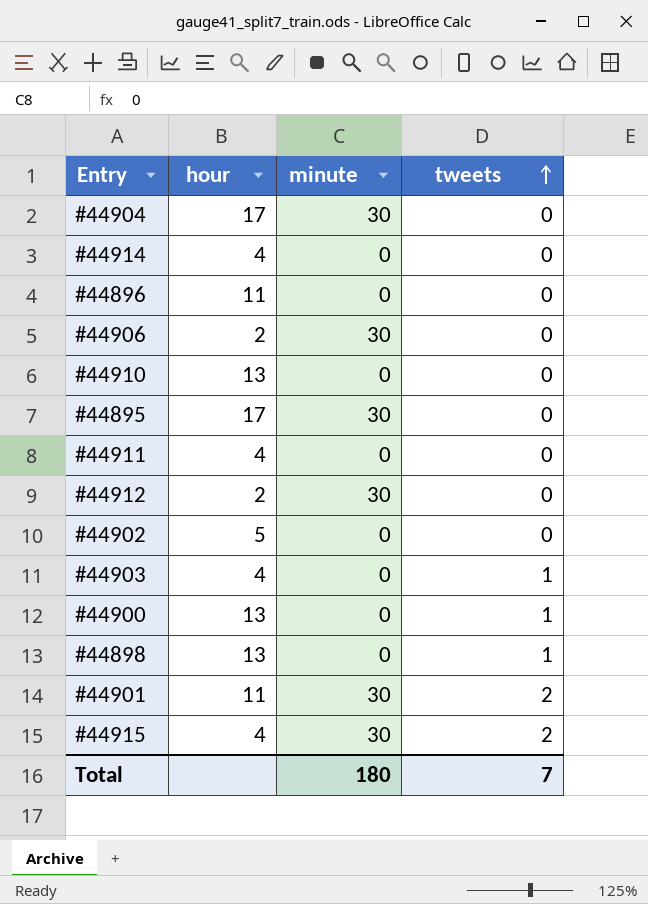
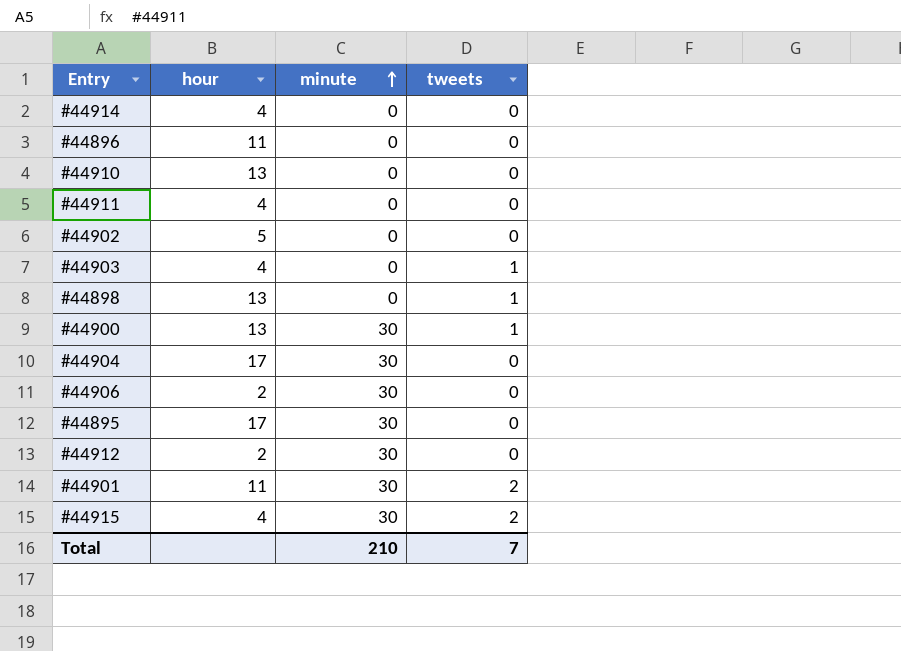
row order: tweets ascending -> minute ascending
#44900 | minute: 0 -> 30
Total | minute: 180 -> 210

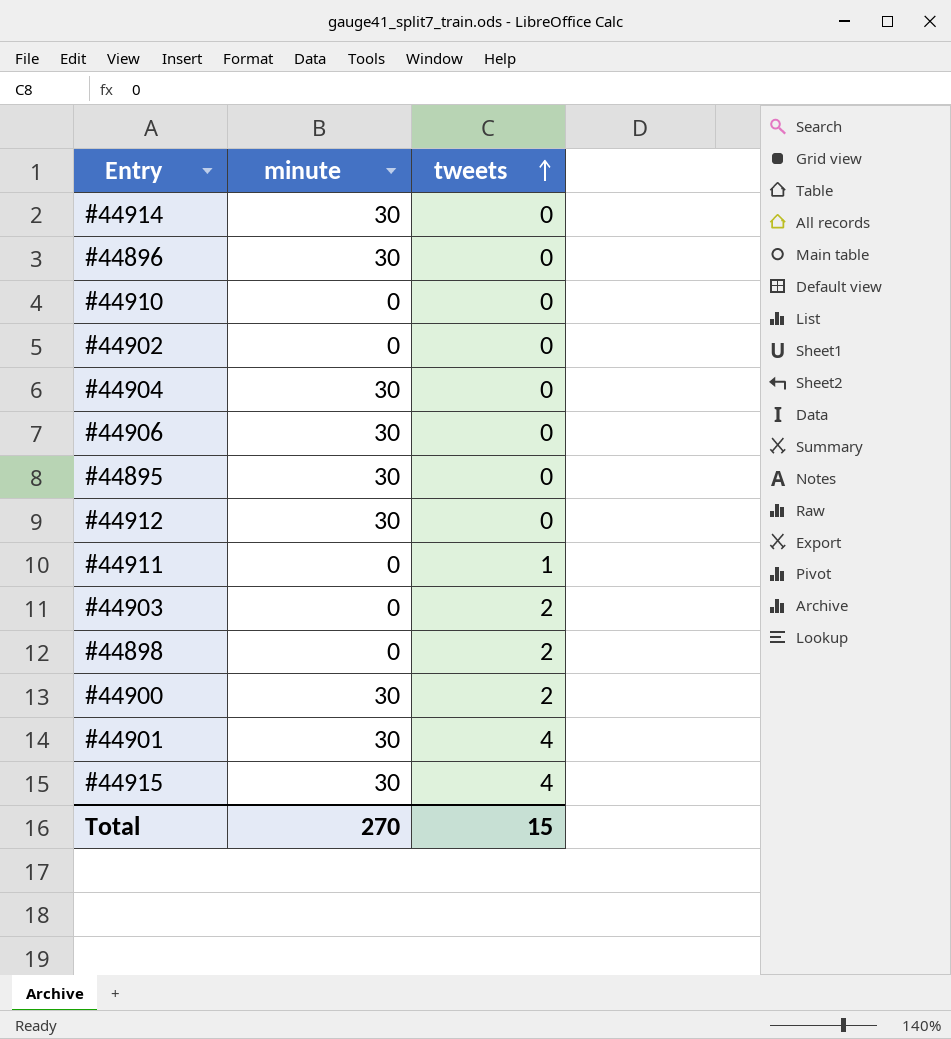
row order: minute ascending -> tweets ascending
column hour | position: 2 -> none
#44914 | minute: 0 -> 30
#44896 | minute: 0 -> 30
#44911 | tweets: 0 -> 1
#44903 | tweets: 1 -> 2
#44898 | tweets: 1 -> 2
#44900 | tweets: 1 -> 2
#44901 | tweets: 2 -> 4
#44915 | tweets: 2 -> 4
Total | minute: 210 -> 270
Total | tweets: 7 -> 15

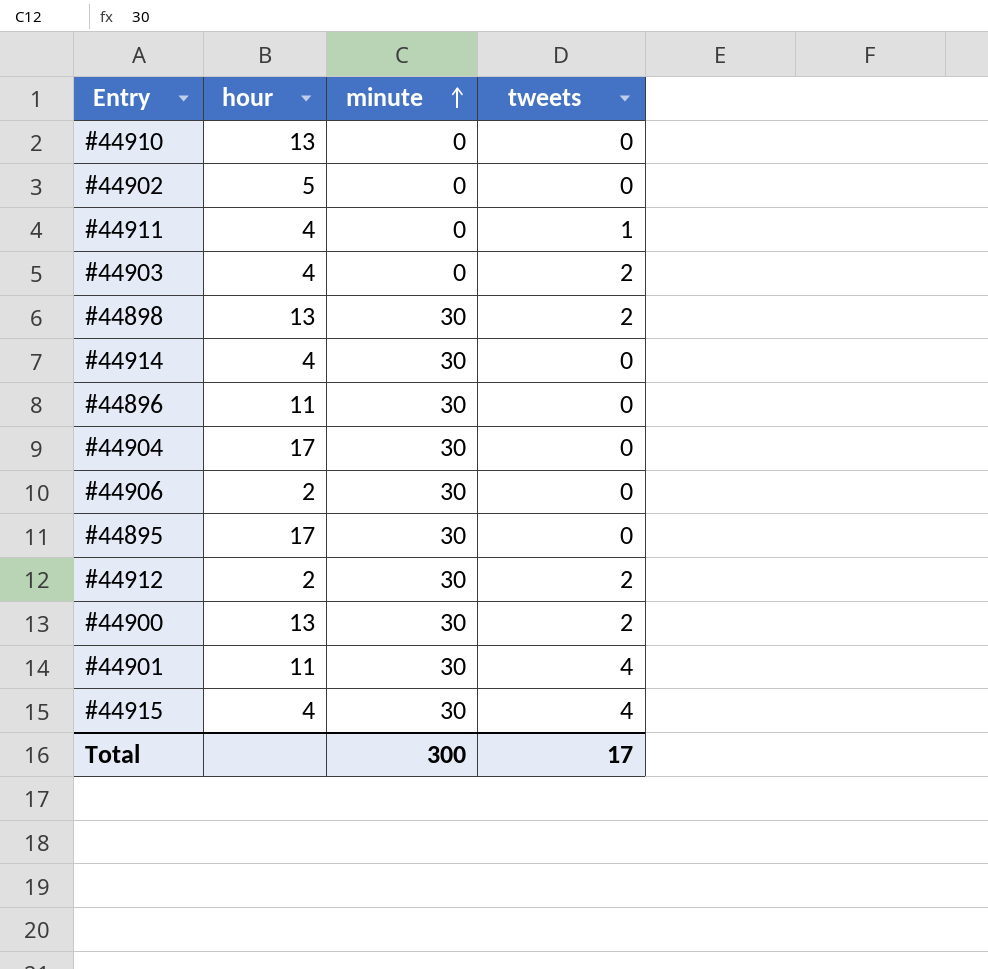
row order: tweets ascending -> minute ascending
column hour | position: none -> 2
#44898 | minute: 0 -> 30
#44912 | tweets: 0 -> 2
Total | minute: 270 -> 300
Total | tweets: 15 -> 17

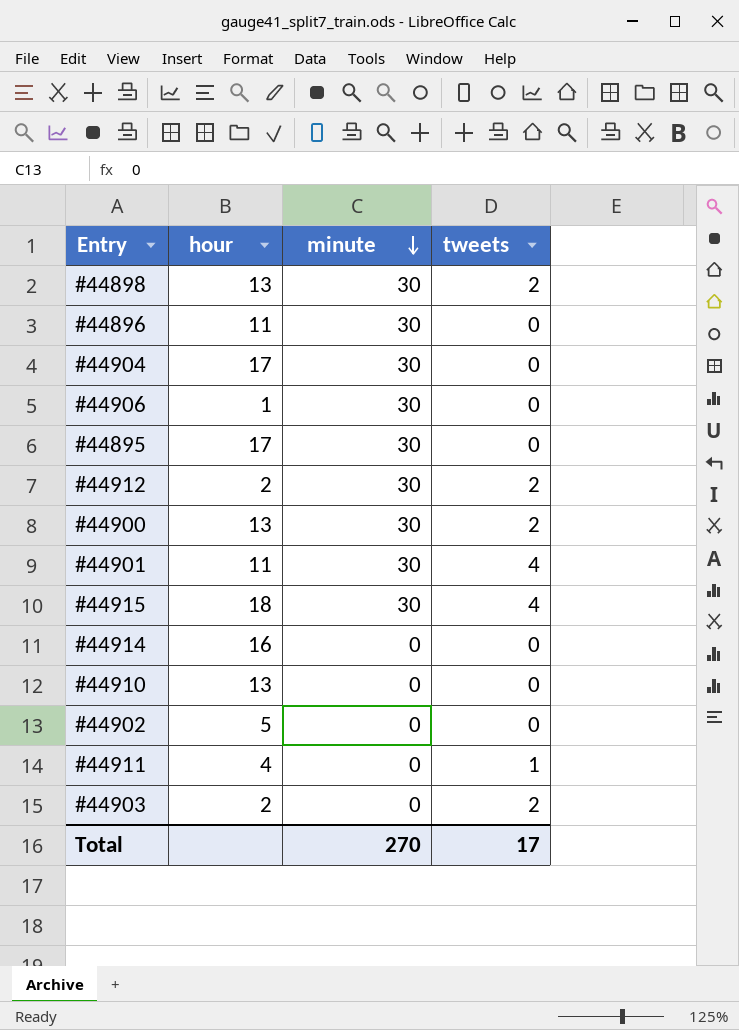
row order: minute ascending -> minute descending
#44906 | hour: 2 -> 1
#44915 | hour: 4 -> 18
#44914 | hour: 4 -> 16
#44914 | minute: 30 -> 0
#44903 | hour: 4 -> 2
Total | minute: 300 -> 270

